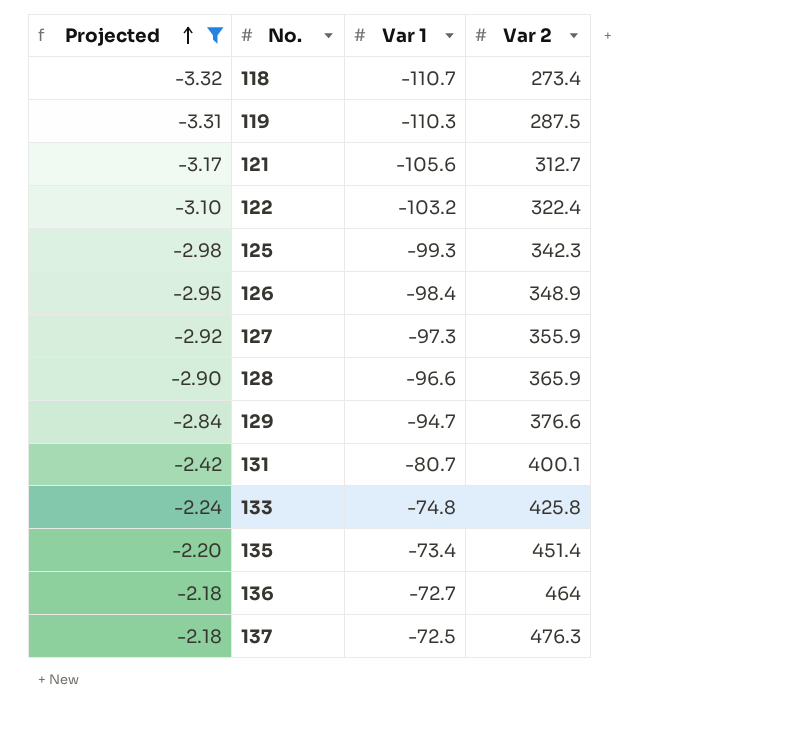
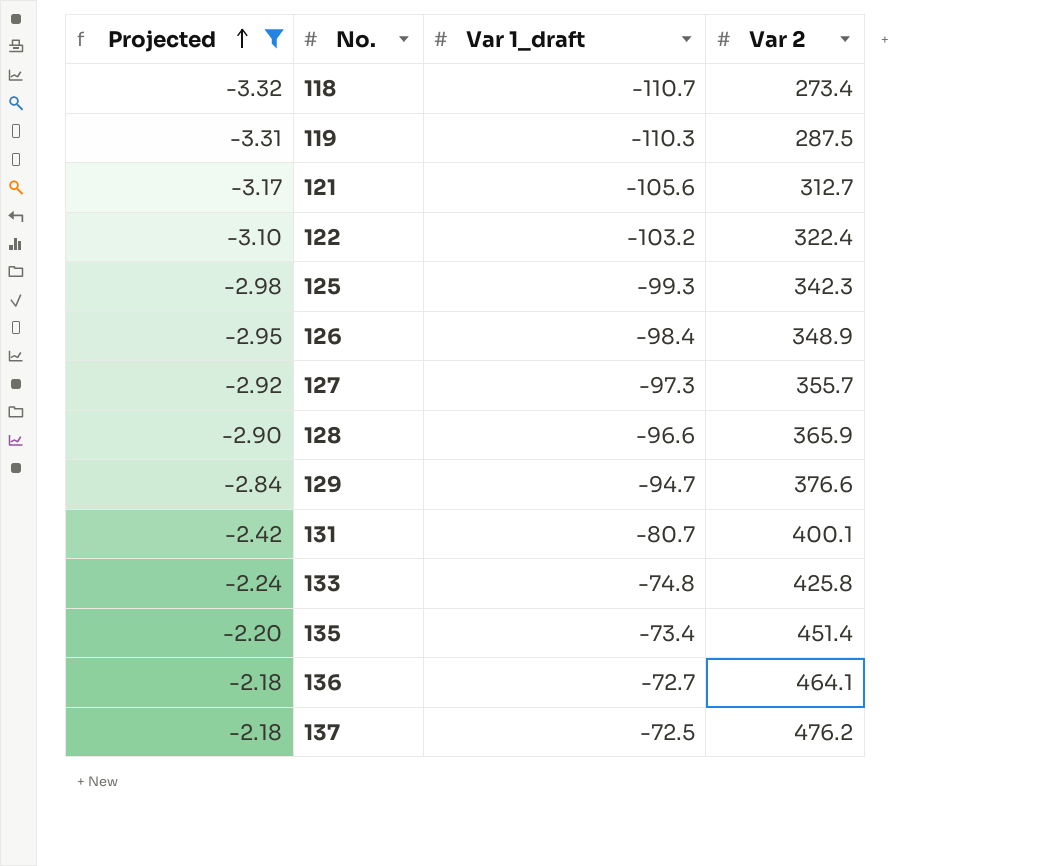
column name: Var 1 -> Var 1_draft
127 | Var 2: 355.9 -> 355.7
136 | Var 2: 464 -> 464.1
137 | Var 2: 476.3 -> 476.2

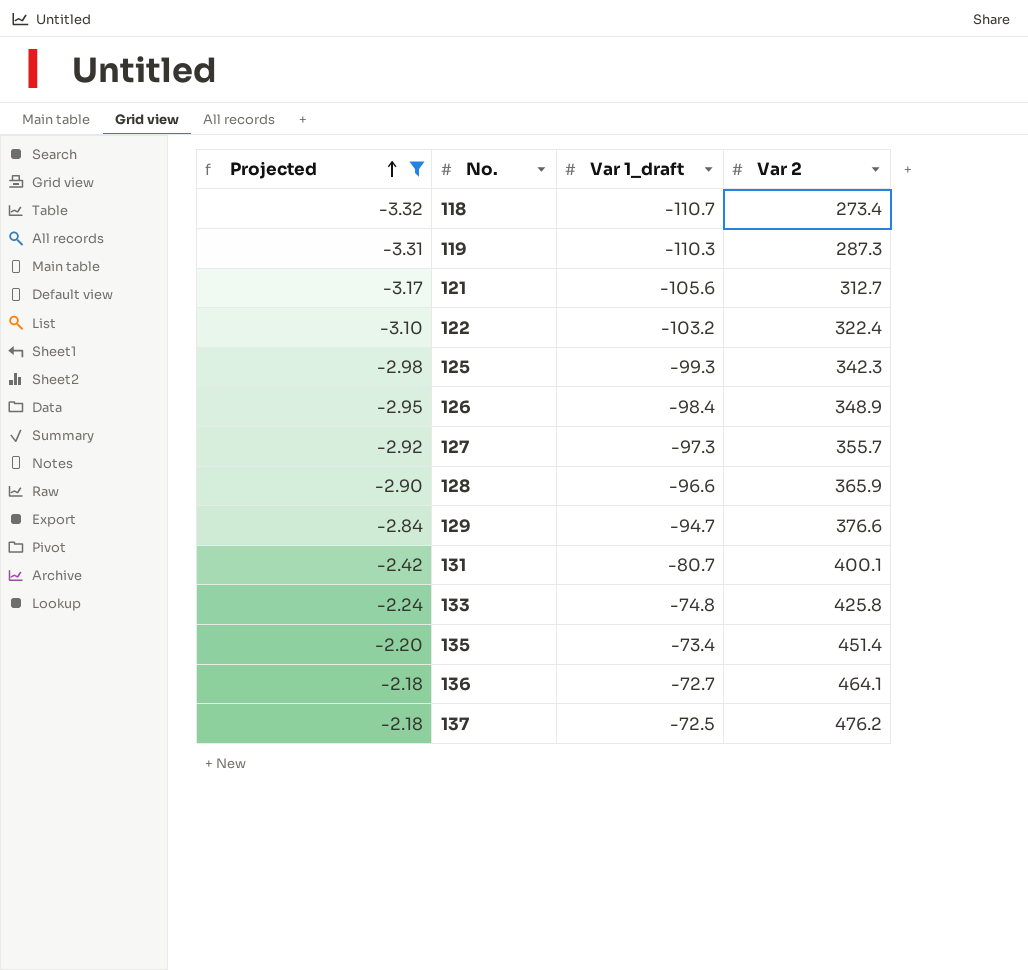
119 | Var 2: 287.5 -> 287.3

